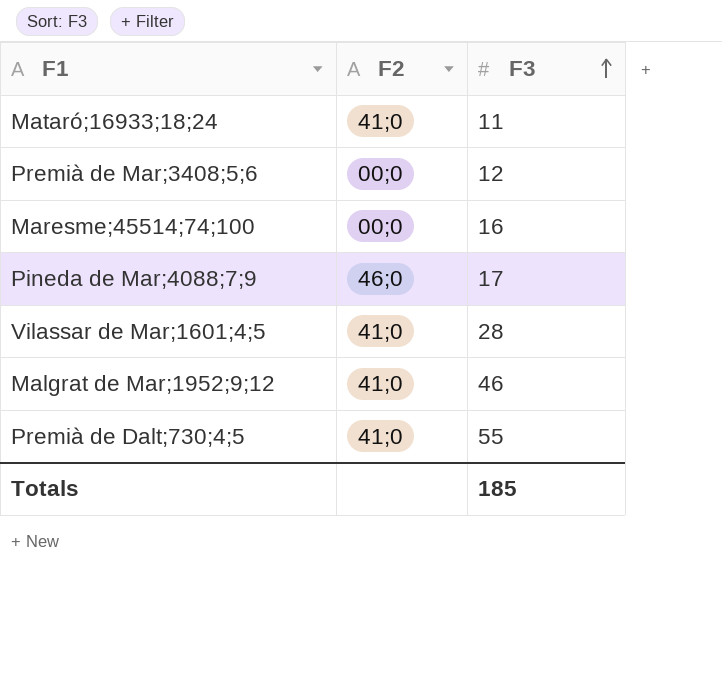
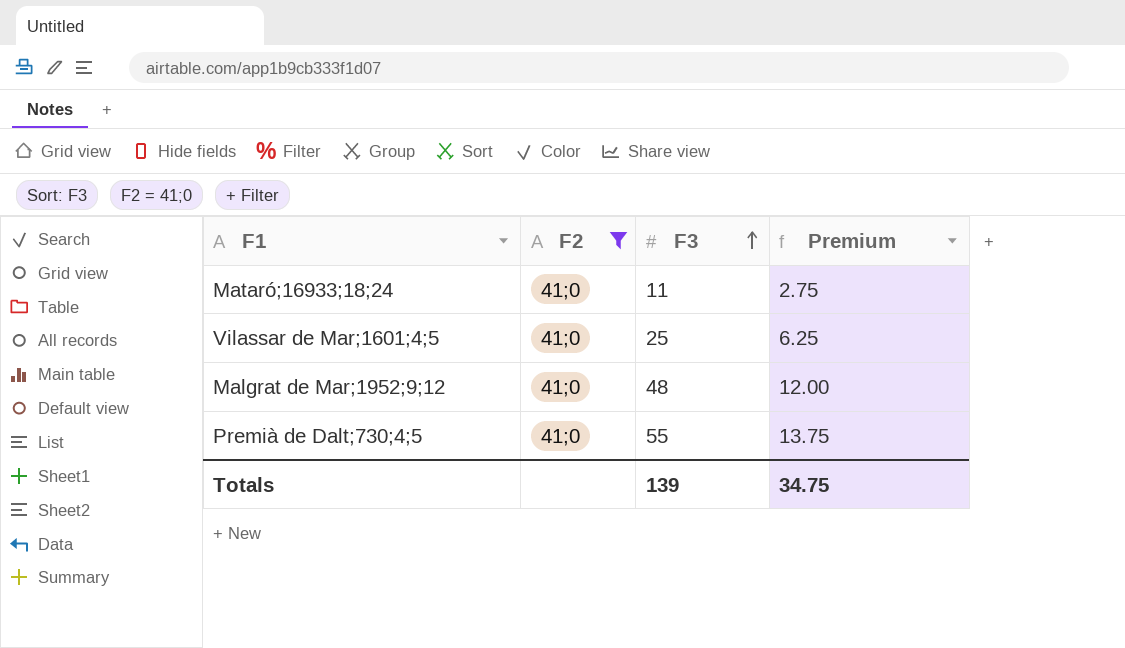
filter: none -> F2 = 41;0
column Premium | formula: none -> [F3] * 0.25
Vilassar de Mar;1601;4;5 | F3: 28 -> 25
Malgrat de Mar;1952;9;12 | F3: 46 -> 48
Totals | F3: 185 -> 139

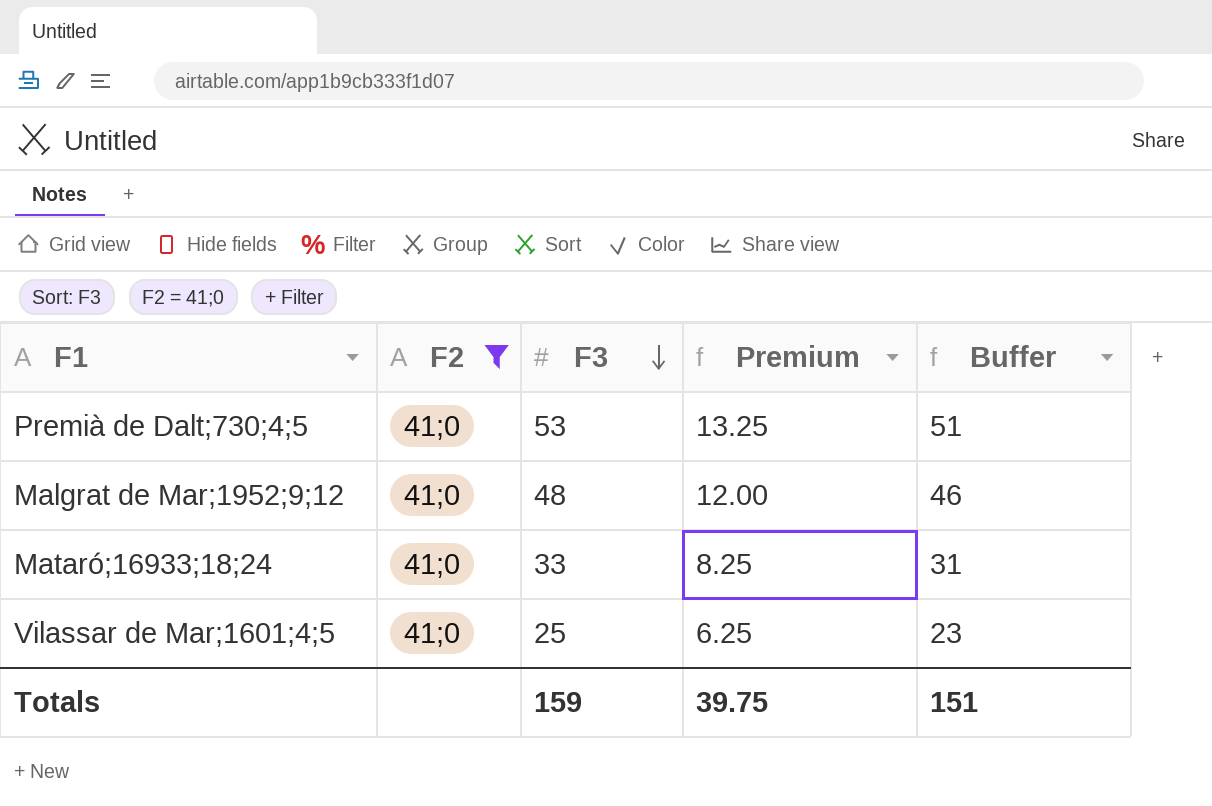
row order: F3 ascending -> F3 descending
column Buffer | formula: none -> [F3] - 2
Premià de Dalt;730;4;5 | F3: 55 -> 53
Premià de Dalt;730;4;5 | Premium: 13.75 -> 13.25
Mataró;16933;18;24 | F3: 11 -> 33
Mataró;16933;18;24 | Premium: 2.75 -> 8.25
Totals | F3: 139 -> 159
Totals | Premium: 34.75 -> 39.75

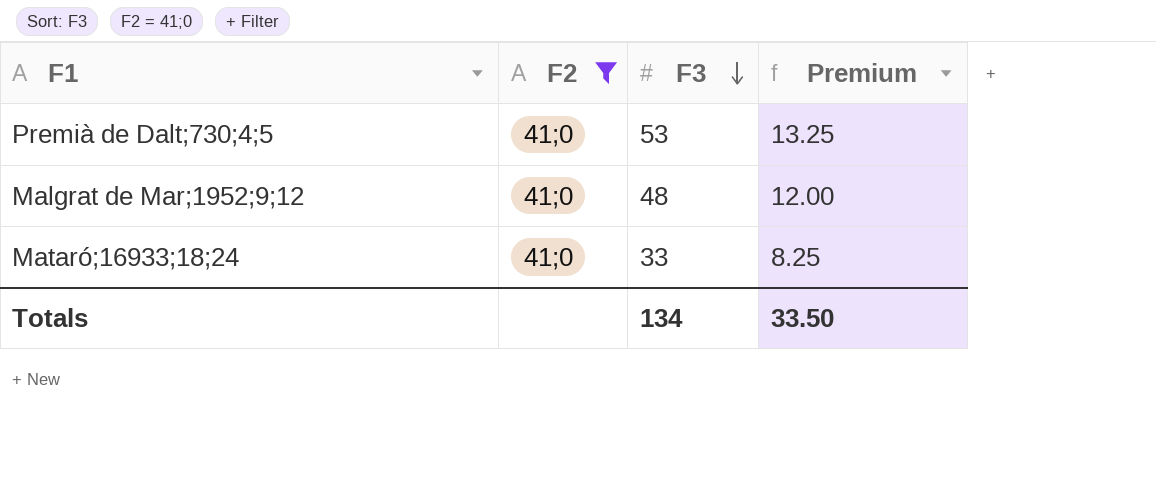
column Buffer | formula: [F3] - 2 -> none
row Vilassar de Mar;1601;4;5: 41;0 | 25 | 6.25 | 23 -> none
Totals | F3: 159 -> 134
Totals | Premium: 39.75 -> 33.50

